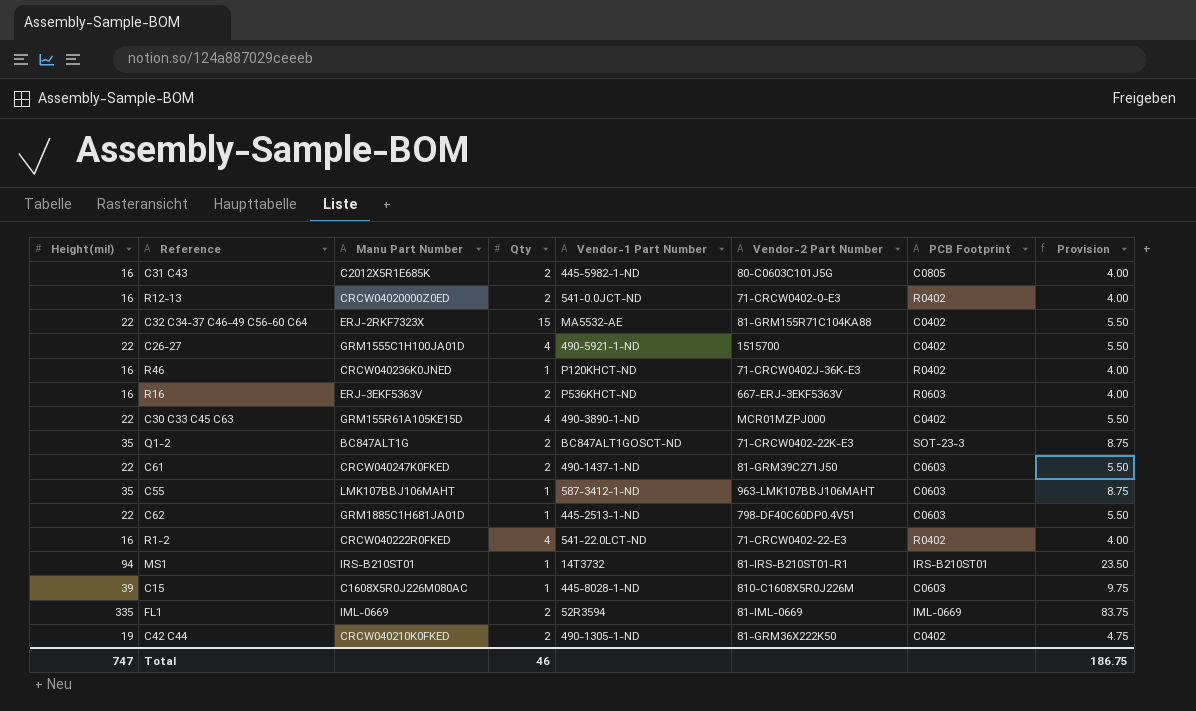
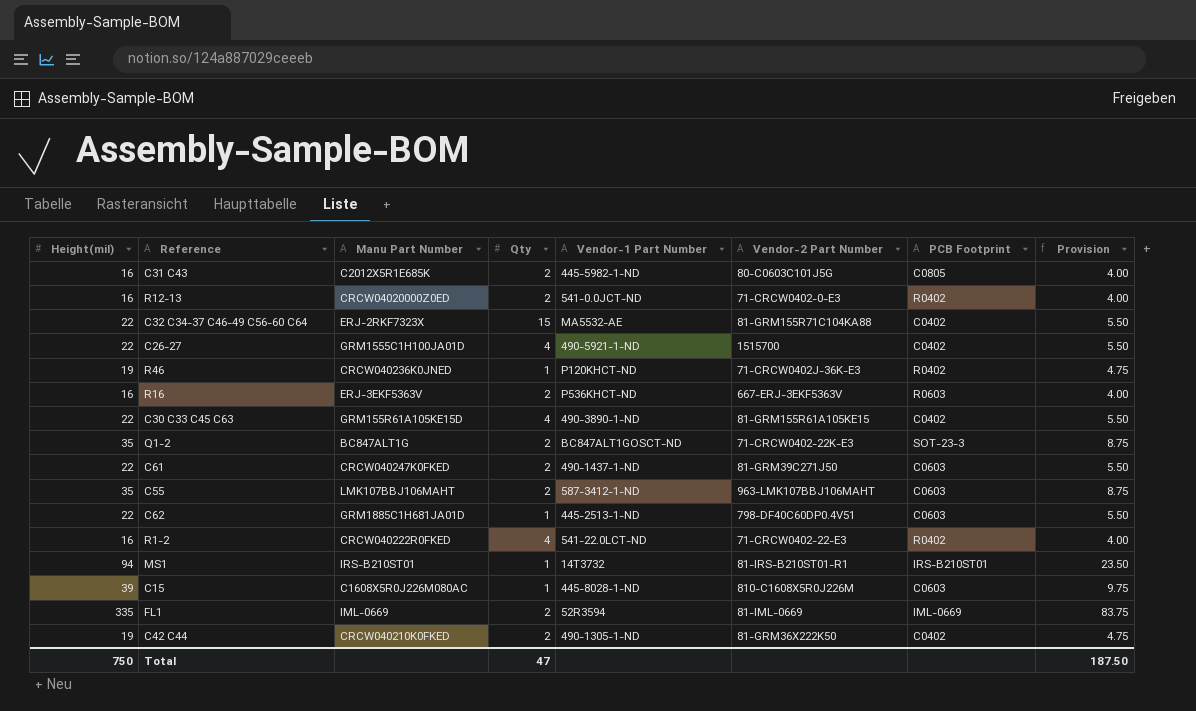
R46 | Height(mil): 16 -> 19
R46 | Provision: 4.00 -> 4.75
C30 C33 C45 C63 | Vendor-2 Part Number: MCR01MZPJ000 -> 81-GRM155R61A105KE15
C55 | Qty: 1 -> 2
Total | Height(mil): 747 -> 750
Total | Qty: 46 -> 47
Total | Provision: 186.75 -> 187.50

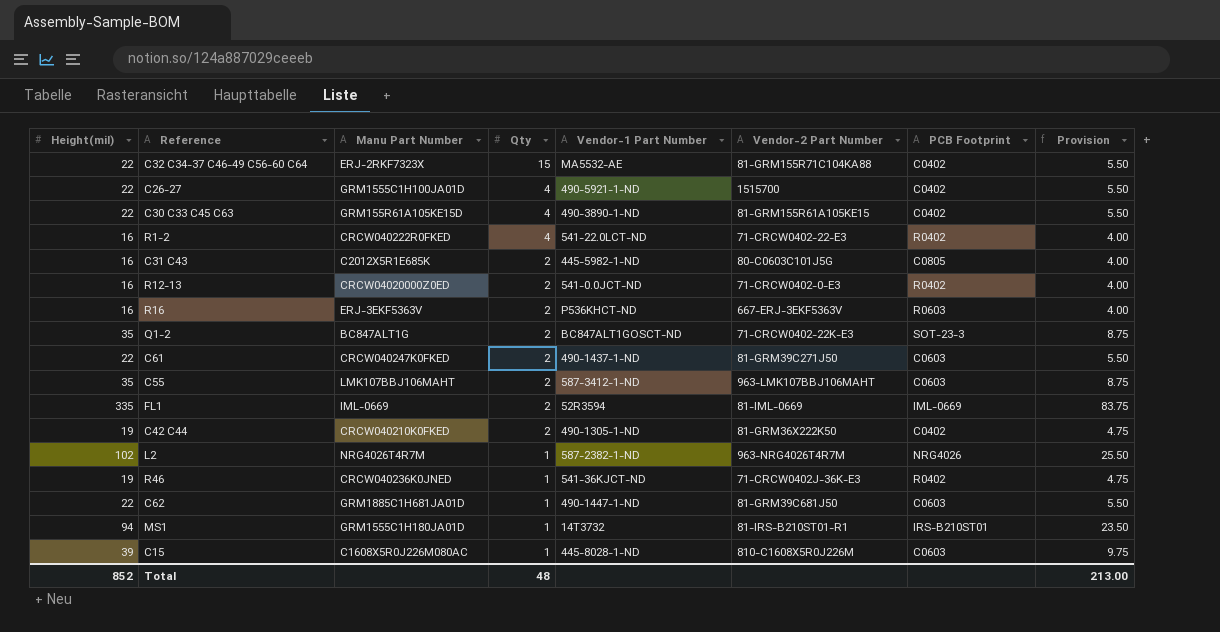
row order: none -> Qty descending
row L2: none -> 102 | NRG4026T4R7M | 1 | 587-2382-1-ND | 963-NRG4026T4R7M | NRG4026 | 25.50
R46 | Vendor-1 Part Number: P120KHCT-ND -> 541-36KJCT-ND
C62 | Vendor-1 Part Number: 445-2513-1-ND -> 490-1447-1-ND
C62 | Vendor-2 Part Number: 798-DF40C60DP0.4V51 -> 81-GRM39C681J50
MS1 | Manu Part Number: IRS-B210ST01 -> GRM1555C1H180JA01D
Total | Height(mil): 750 -> 852
Total | Qty: 47 -> 48
Total | Provision: 187.50 -> 213.00

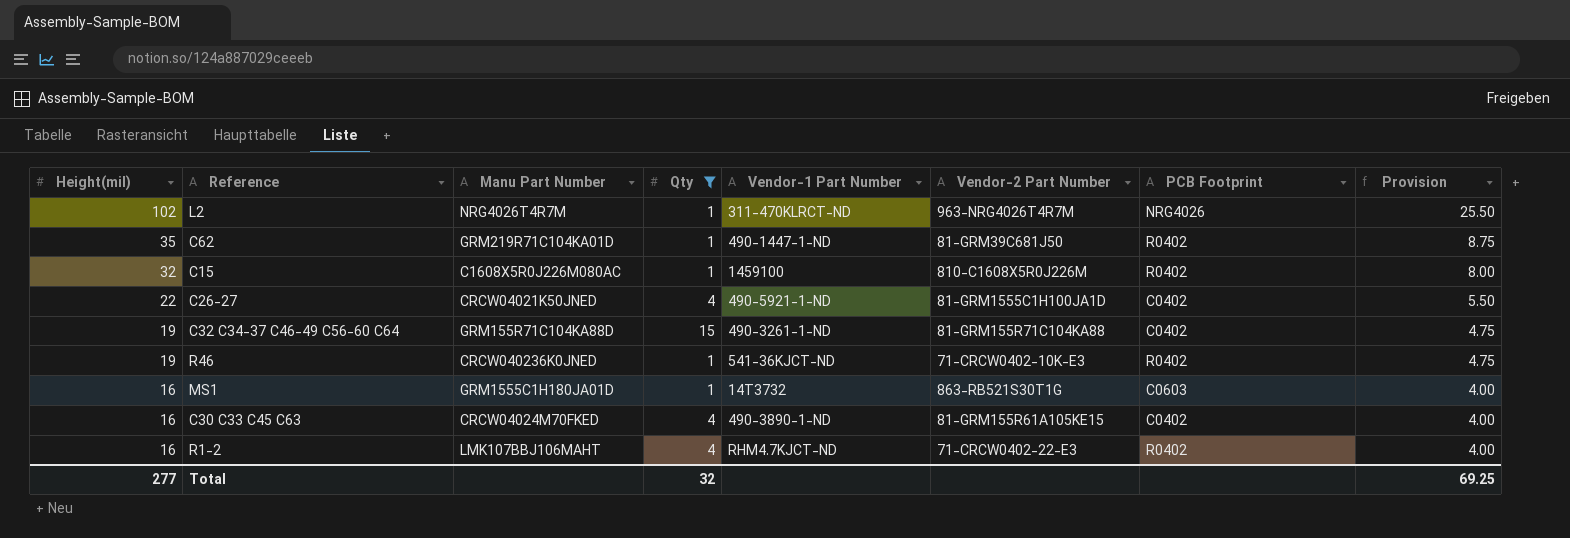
filter: none -> Qty != 2
row order: Qty descending -> Height(mil) descending
L2 | Vendor-1 Part Number: 587-2382-1-ND -> 311-470KLRCT-ND
C62 | Height(mil): 22 -> 35
C62 | Manu Part Number: GRM1885C1H681JA01D -> GRM219R71C104KA01D
C62 | PCB Footprint: C0603 -> R0402
C62 | Provision: 5.50 -> 8.75
C15 | Height(mil): 39 -> 32
C15 | Vendor-1 Part Number: 445-8028-1-ND -> 1459100
C15 | PCB Footprint: C0603 -> R0402
C15 | Provision: 9.75 -> 8.00
C26-27 | Manu Part Number: GRM1555C1H100JA01D -> CRCW04021K50JNED
C26-27 | Vendor-2 Part Number: 1515700 -> 81-GRM1555C1H100JA1D
C32 C34-37 C46-49 C56-60 C64 | Height(mil): 22 -> 19
C32 C34-37 C46-49 C56-60 C64 | Manu Part Number: ERJ-2RKF7323X -> GRM155R71C104KA88D
C32 C34-37 C46-49 C56-60 C64 | Vendor-1 Part Number: MA5532-AE -> 490-3261-1-ND
C32 C34-37 C46-49 C56-60 C64 | Provision: 5.50 -> 4.75
R46 | Vendor-2 Part Number: 71-CRCW0402J-36K-E3 -> 71-CRCW0402-10K-E3
MS1 | Height(mil): 94 -> 16
MS1 | Vendor-2 Part Number: 81-IRS-B210ST01-R1 -> 863-RB521S30T1G
MS1 | PCB Footprint: IRS-B210ST01 -> C0603
MS1 | Provision: 23.50 -> 4.00
C30 C33 C45 C63 | Height(mil): 22 -> 16
C30 C33 C45 C63 | Manu Part Number: GRM155R61A105KE15D -> CRCW04024M70FKED
C30 C33 C45 C63 | Provision: 5.50 -> 4.00
R1-2 | Manu Part Number: CRCW040222R0FKED -> LMK107BBJ106MAHT
R1-2 | Vendor-1 Part Number: 541-22.0LCT-ND -> RHM4.7KJCT-ND
Total | Height(mil): 852 -> 277
Total | Qty: 48 -> 32
Total | Provision: 213.00 -> 69.25

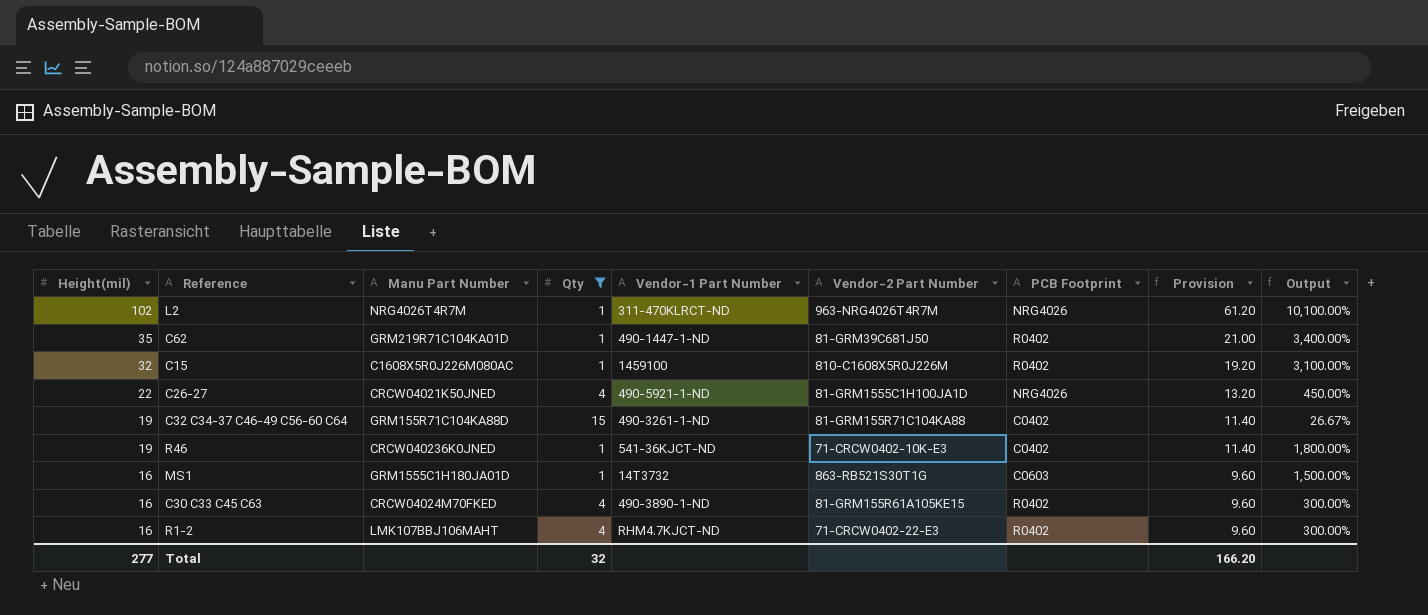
column Provision | formula: [Height(mil)] * 0.25 -> [Height(mil)] * 0.6
column Output | formula: none -> ([Height(mil)] - [Qty]) / [Qty]
C26-27 | PCB Footprint: C0402 -> NRG4026
R46 | PCB Footprint: R0402 -> C0402
C30 C33 C45 C63 | PCB Footprint: C0402 -> R0402
Total | Provision: 69.25 -> 166.20

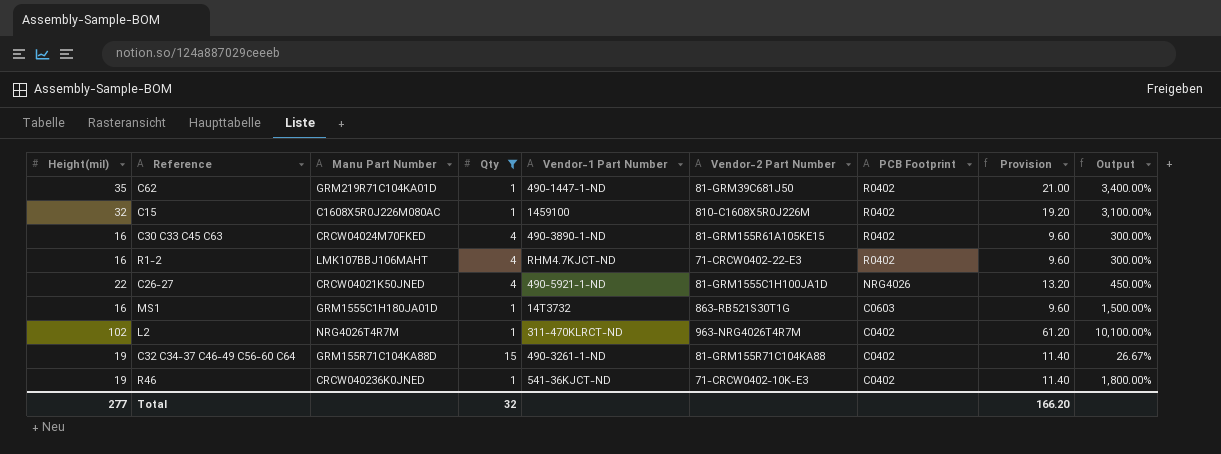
row order: Height(mil) descending -> PCB Footprint descending
L2 | PCB Footprint: NRG4026 -> C0402

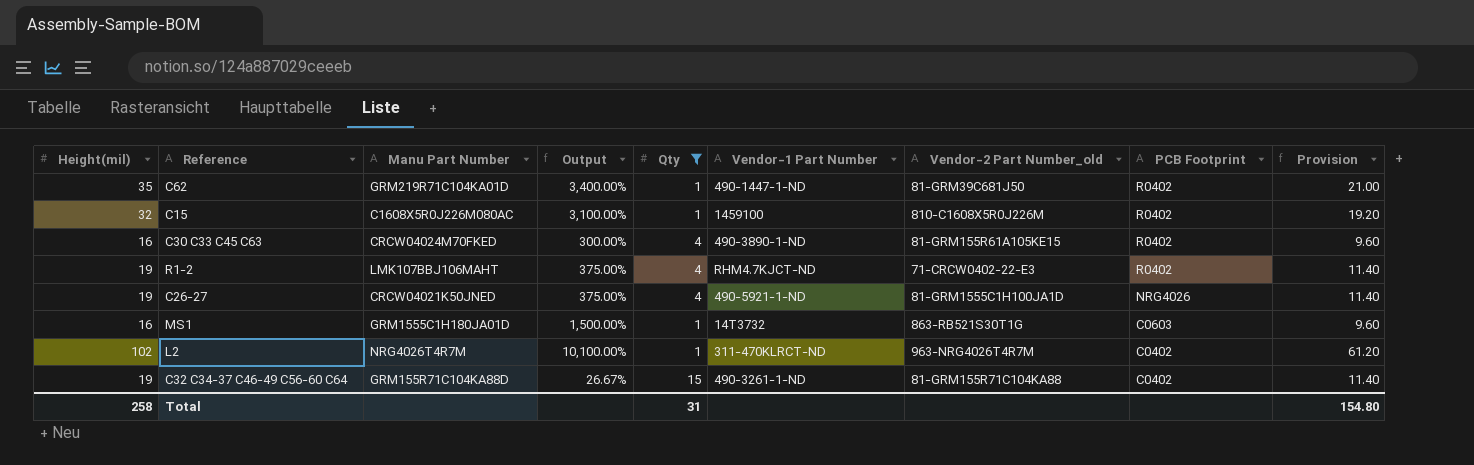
column Output | position: 9 -> 4
column name: Vendor-2 Part Number -> Vendor-2 Part Number_old
row R46: 19 | CRCW040236K0JNED | 1 | 541-36KJCT-ND | 71-CRCW0402-10K-E3 | C0402 | 11.40 | 1,800.00% -> none
R1-2 | Height(mil): 16 -> 19
R1-2 | Output: 300.00% -> 375.00%
R1-2 | Provision: 9.60 -> 11.40
C26-27 | Height(mil): 22 -> 19
C26-27 | Output: 450.00% -> 375.00%
C26-27 | Provision: 13.20 -> 11.40
Total | Height(mil): 277 -> 258
Total | Qty: 32 -> 31
Total | Provision: 166.20 -> 154.80

